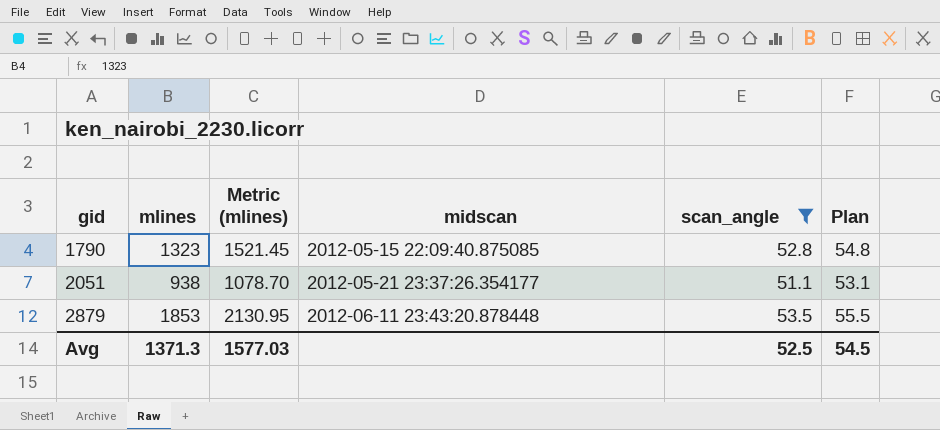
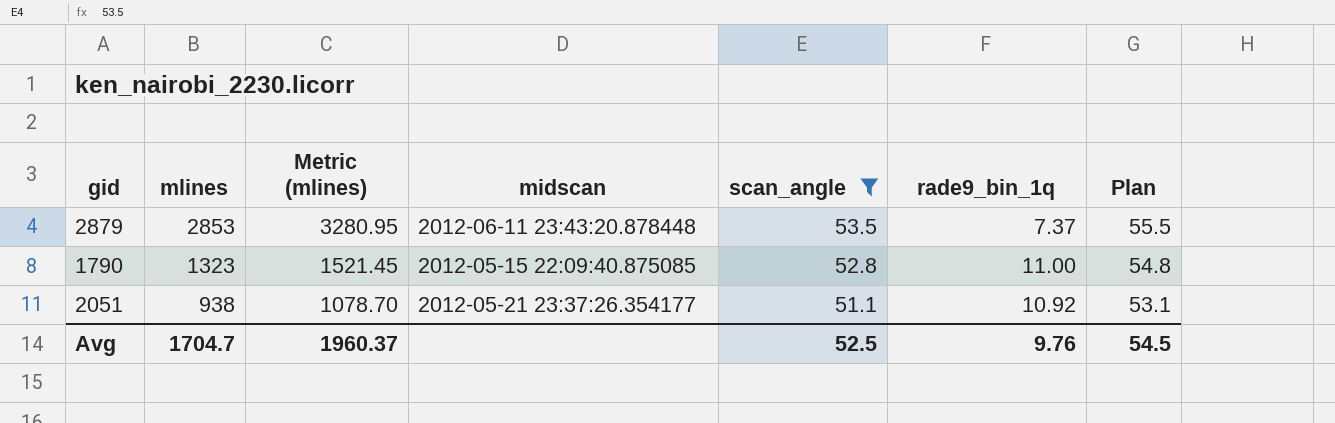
row order: gid ascending -> mlines descending
column rade9_bin_1q | position: none -> 6
2879 | mlines: 1853 -> 2853
2879 | Metric (mlines): 2130.95 -> 3280.95
Avg | mlines: 1371.3 -> 1704.7
Avg | Metric (mlines): 1577.03 -> 1960.37

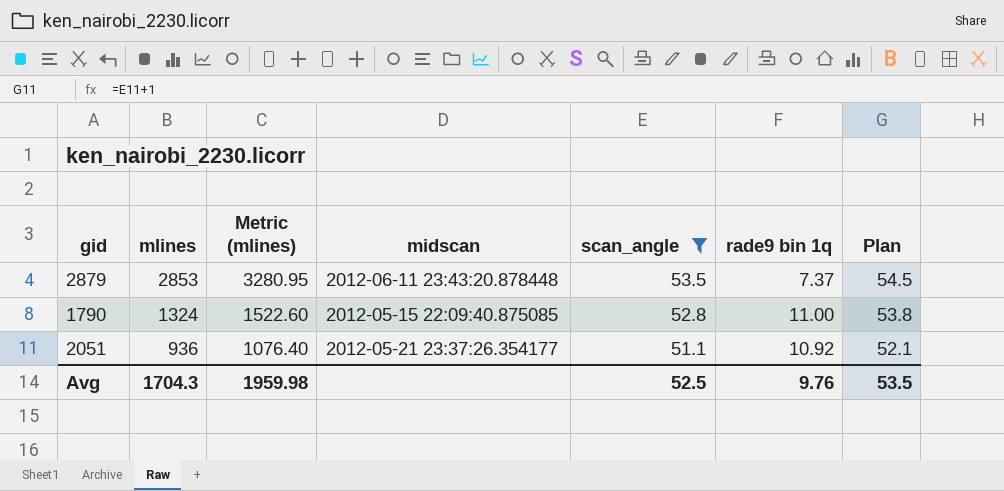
column name: rade9_bin_1q -> rade9 bin 1q
column Plan | formula: [scan_angle] + 2 -> [scan_angle] + 1
1790 | mlines: 1323 -> 1324
1790 | Metric (mlines): 1521.45 -> 1522.60
2051 | mlines: 938 -> 936
2051 | Metric (mlines): 1078.70 -> 1076.40
Avg | mlines: 1704.7 -> 1704.3
Avg | Metric (mlines): 1960.37 -> 1959.98
Avg | Plan: 54.5 -> 53.5

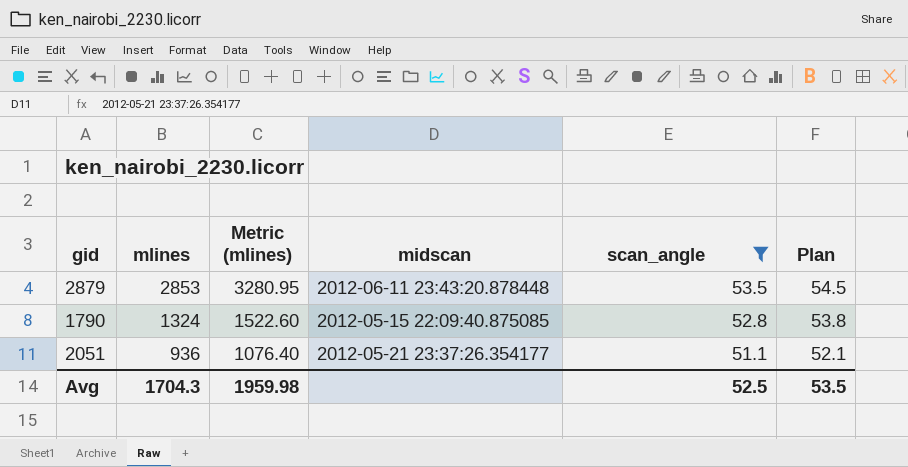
column rade9 bin 1q | position: 6 -> none

